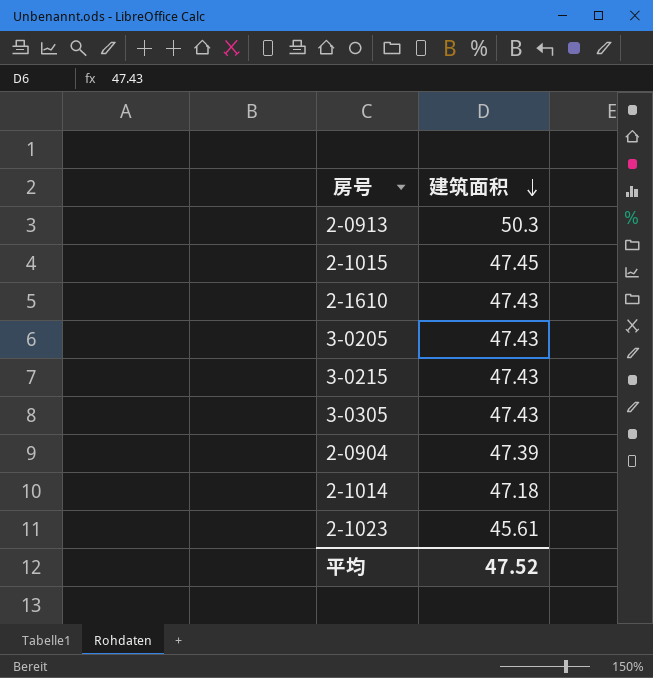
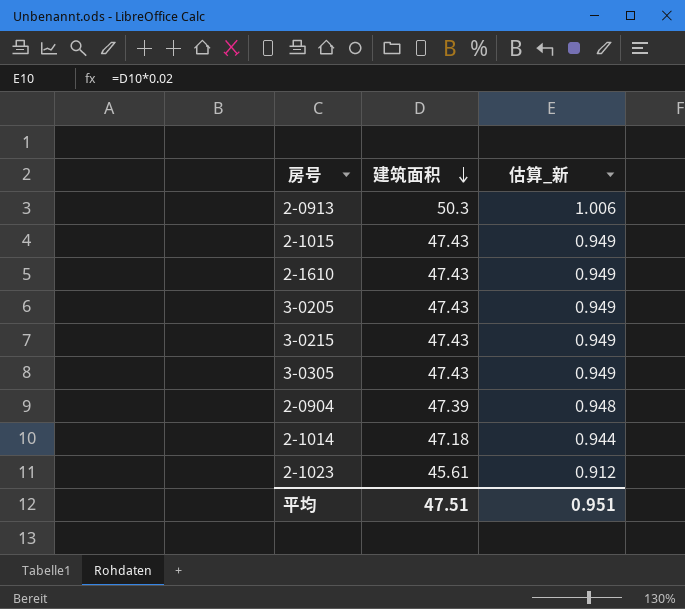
column 估算_新 | formula: none -> [建筑面积] * 0.02
2-1015 | 建筑面积: 47.45 -> 47.43
平均 | 建筑面积: 47.52 -> 47.51

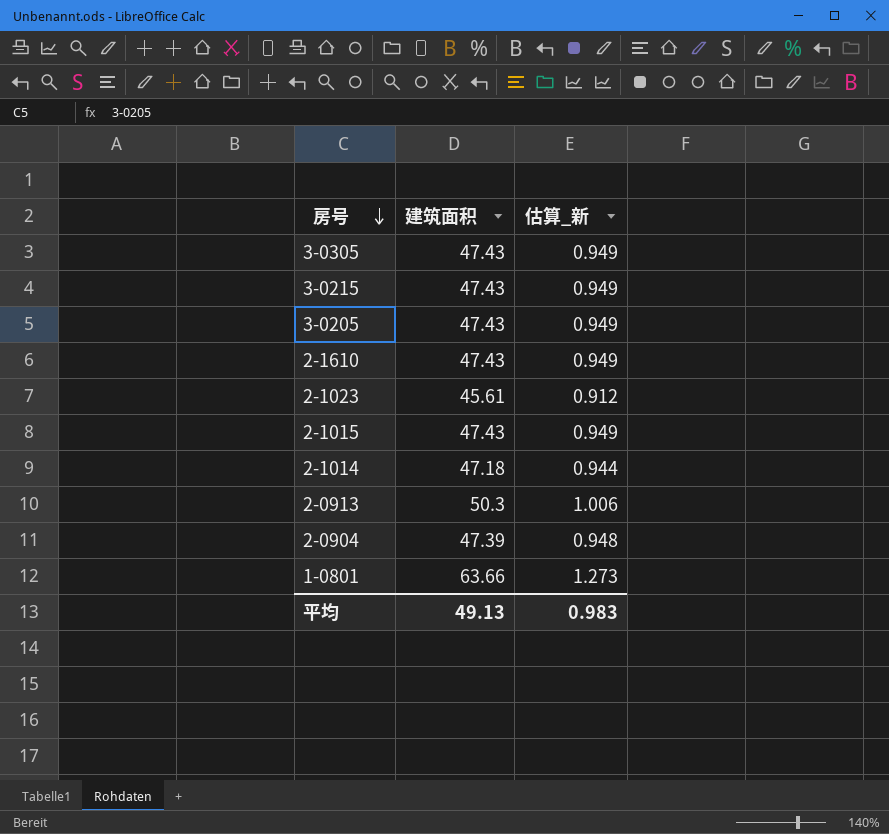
row order: 建筑面积 descending -> 房号 descending
row 1-0801: none -> 63.66 | 1.273
平均 | 建筑面积: 47.51 -> 49.13
平均 | 估算_新: 0.951 -> 0.983

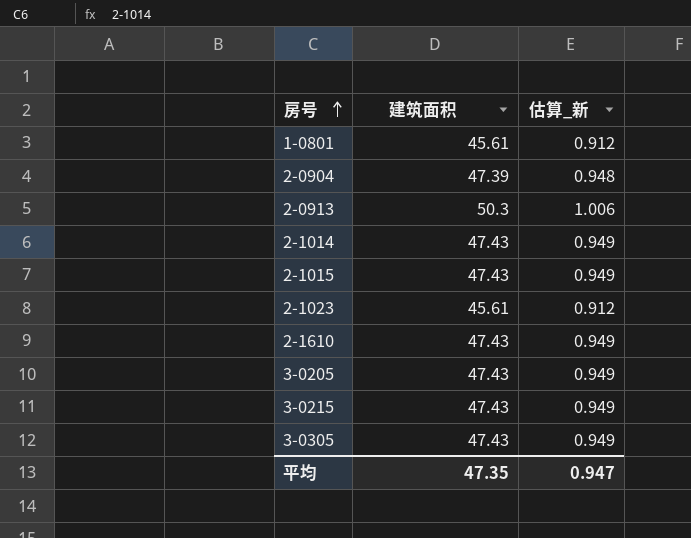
row order: 房号 descending -> 房号 ascending
1-0801 | 建筑面积: 63.66 -> 45.61
1-0801 | 估算_新: 1.273 -> 0.912
2-1014 | 建筑面积: 47.18 -> 47.43
2-1014 | 估算_新: 0.944 -> 0.949
平均 | 建筑面积: 49.13 -> 47.35
平均 | 估算_新: 0.983 -> 0.947

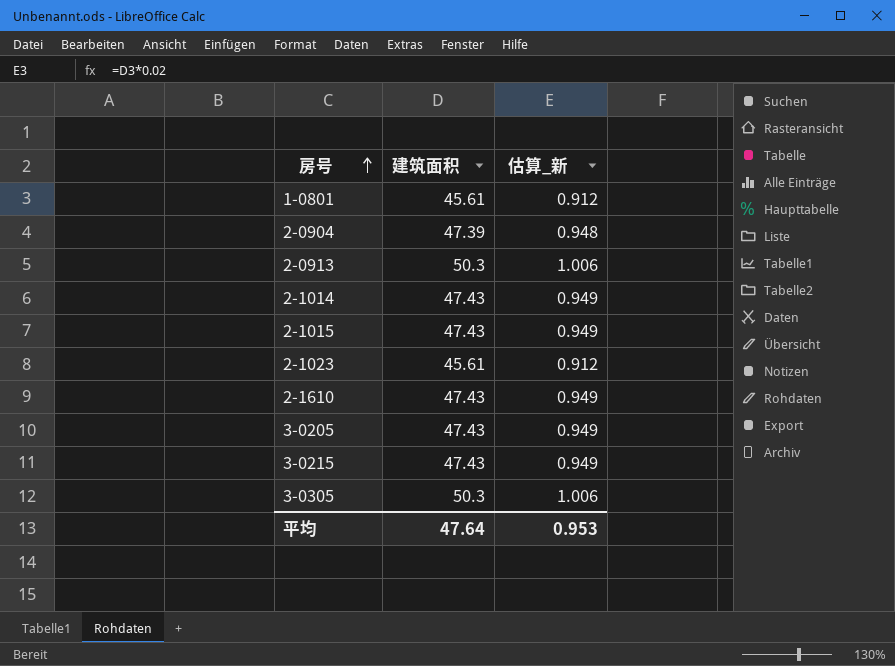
3-0305 | 建筑面积: 47.43 -> 50.3
3-0305 | 估算_新: 0.949 -> 1.006
平均 | 建筑面积: 47.35 -> 47.64
平均 | 估算_新: 0.947 -> 0.953

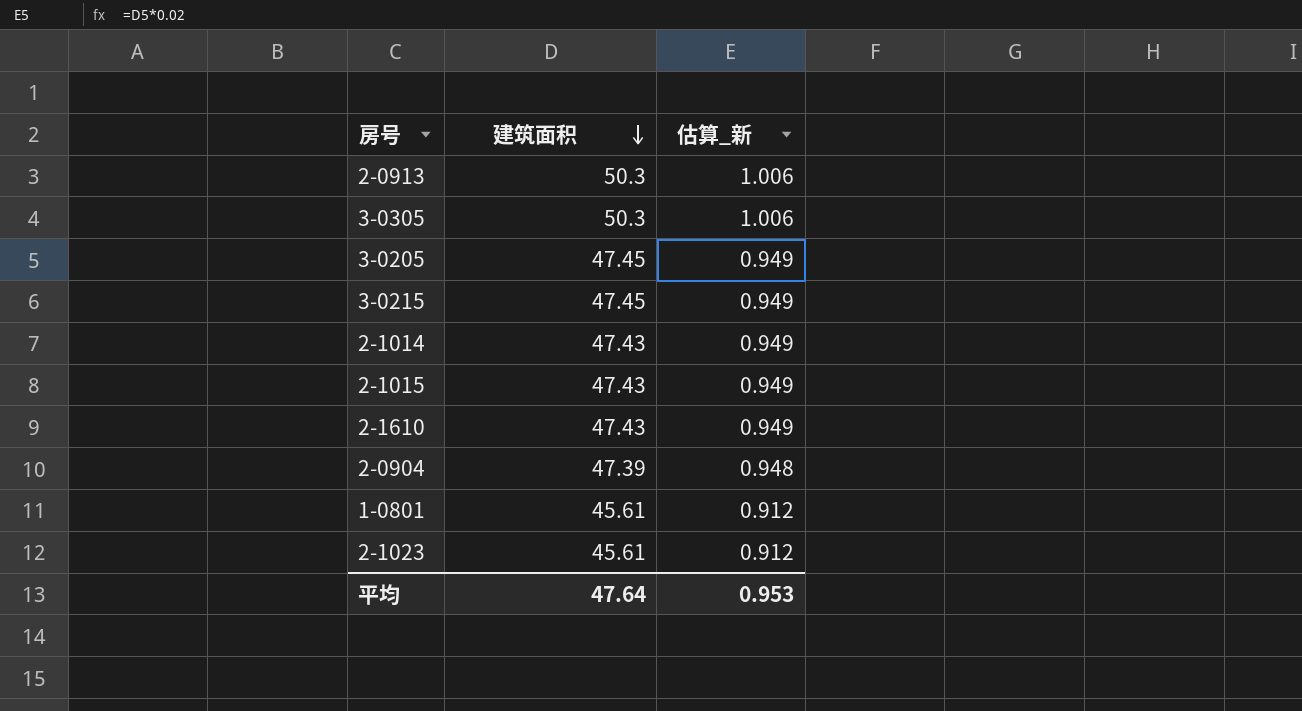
row order: 房号 ascending -> 建筑面积 descending
3-0205 | 建筑面积: 47.43 -> 47.45
3-0215 | 建筑面积: 47.43 -> 47.45

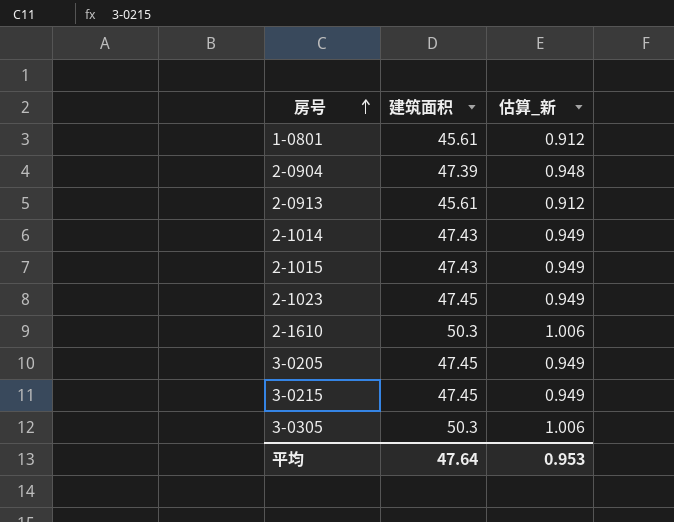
row order: 建筑面积 descending -> 房号 ascending
2-0913 | 建筑面积: 50.3 -> 45.61
2-0913 | 估算_新: 1.006 -> 0.912
2-1023 | 建筑面积: 45.61 -> 47.45
2-1023 | 估算_新: 0.912 -> 0.949
2-1610 | 建筑面积: 47.43 -> 50.3
2-1610 | 估算_新: 0.949 -> 1.006

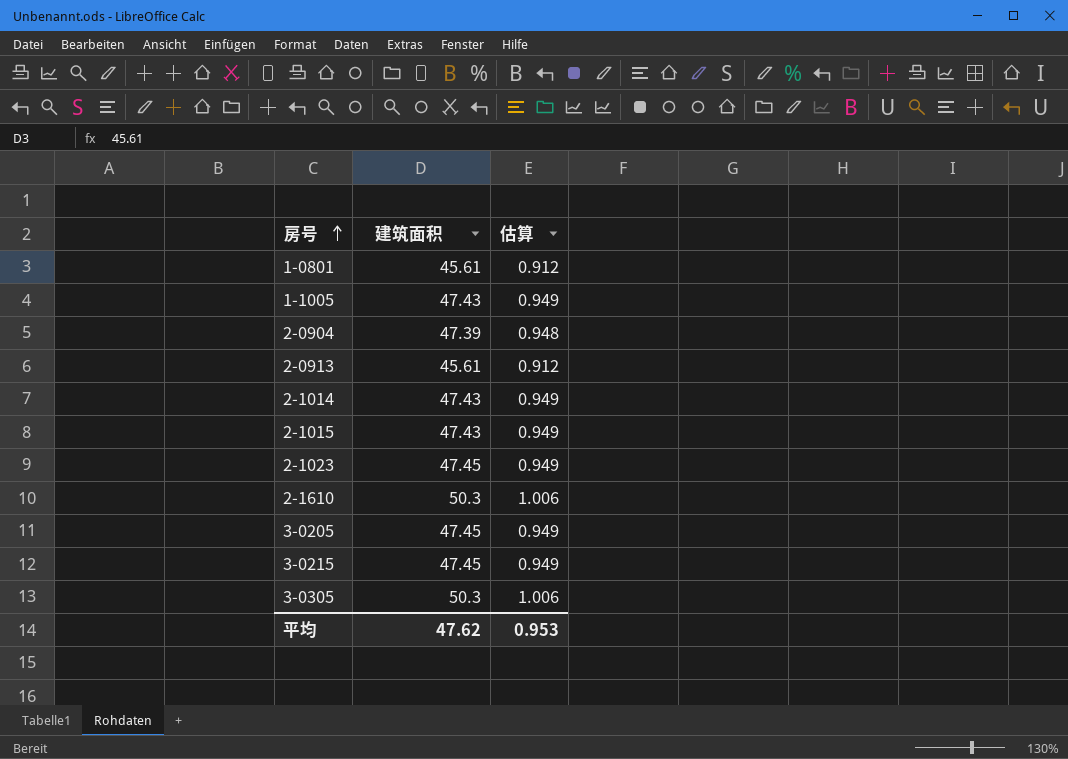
column name: 估算_新 -> 估算
row 1-1005: none -> 47.43 | 0.949
平均 | 建筑面积: 47.64 -> 47.62

